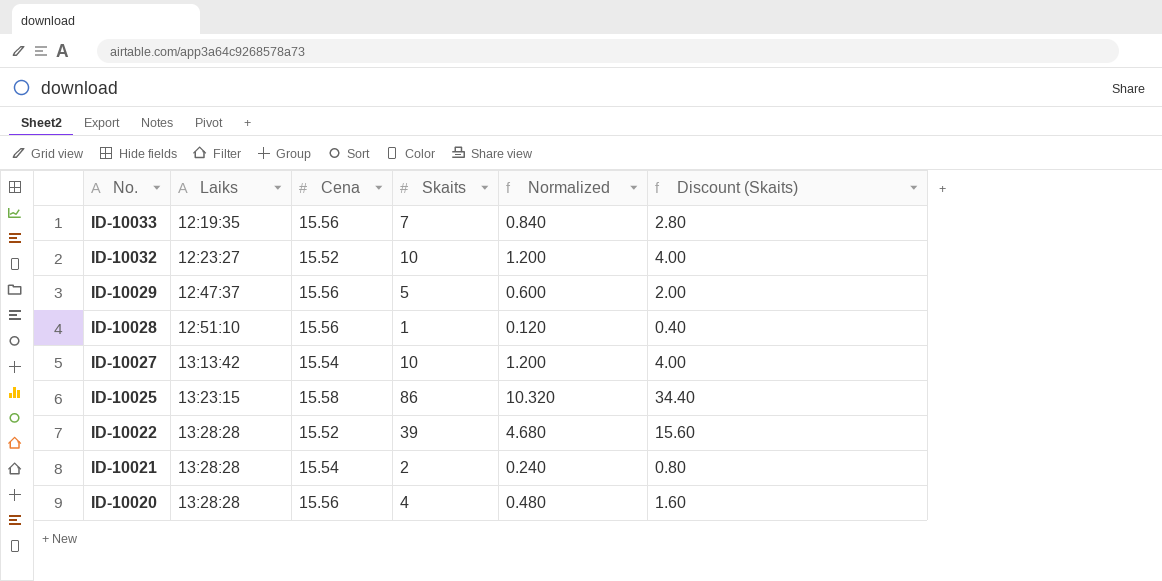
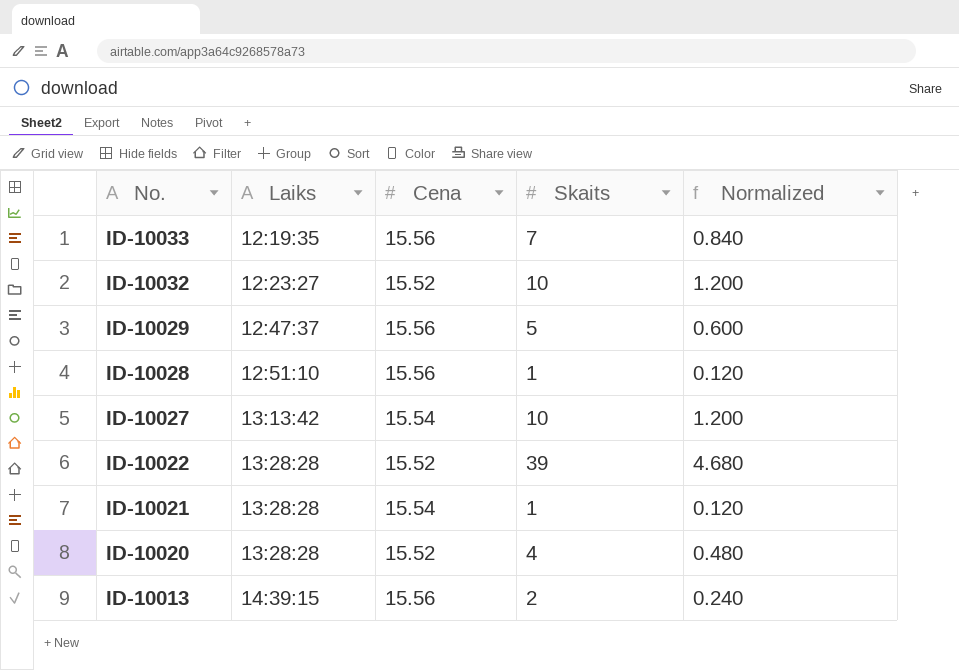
column Discount (Skaits) | formula: [Skaits] * 0.4 -> none
row ID-10025: 13:23:15 | 15.58 | 86 | 10.320 | 34.40 -> none
ID-10021 | Skaits: 2 -> 1
ID-10021 | Normalized: 0.240 -> 0.120
ID-10020 | Cena: 15.56 -> 15.52
row ID-10013: none -> 14:39:15 | 15.56 | 2 | 0.240

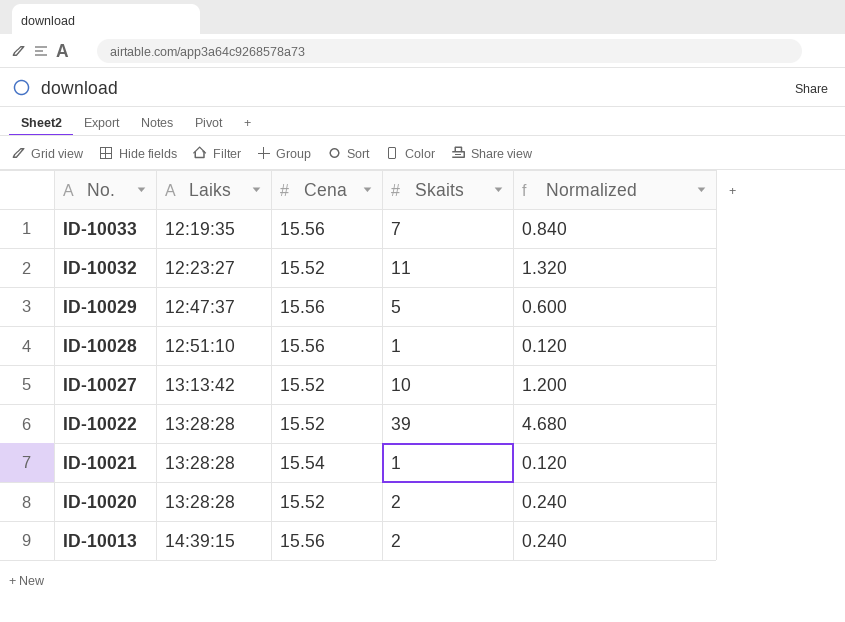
ID-10032 | Skaits: 10 -> 11
ID-10032 | Normalized: 1.200 -> 1.320
ID-10027 | Cena: 15.54 -> 15.52
ID-10020 | Skaits: 4 -> 2
ID-10020 | Normalized: 0.480 -> 0.240

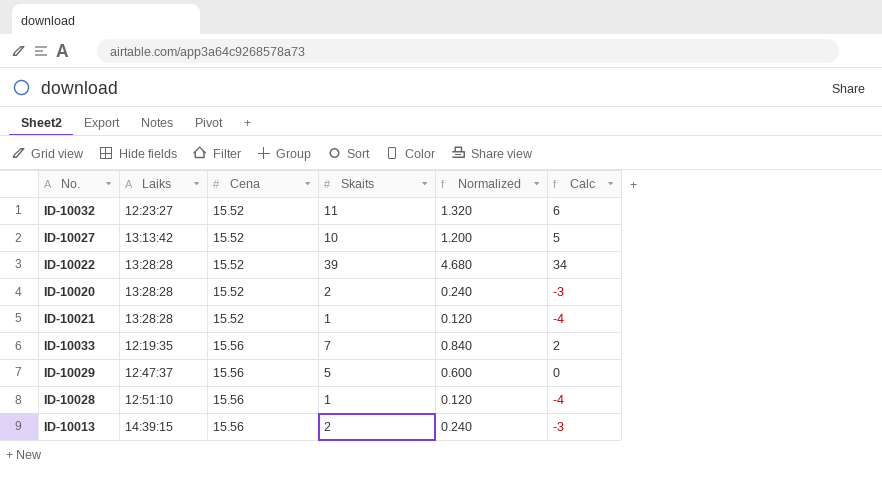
row order: No. descending -> Cena ascending
column Calc | formula: none -> [Skaits] - 5
ID-10021 | Cena: 15.54 -> 15.52

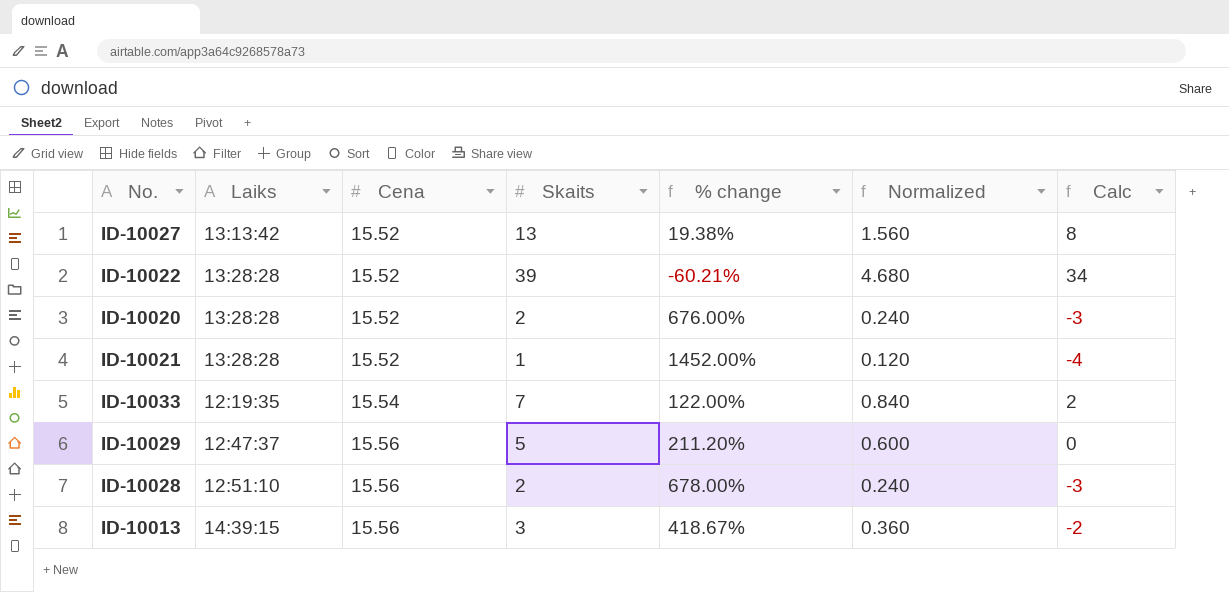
column % change | formula: none -> ([Cena] - [Skaits]) / [Skaits]
row ID-10032: 12:23:27 | 15.52 | 11 | 1.320 | 6 -> none
ID-10027 | Skaits: 10 -> 13
ID-10027 | Normalized: 1.200 -> 1.560
ID-10027 | Calc: 5 -> 8
ID-10033 | Cena: 15.56 -> 15.54
ID-10028 | Skaits: 1 -> 2
ID-10028 | Normalized: 0.120 -> 0.240
ID-10028 | Calc: -4 -> -3
ID-10013 | Skaits: 2 -> 3
ID-10013 | Normalized: 0.240 -> 0.360
ID-10013 | Calc: -3 -> -2

